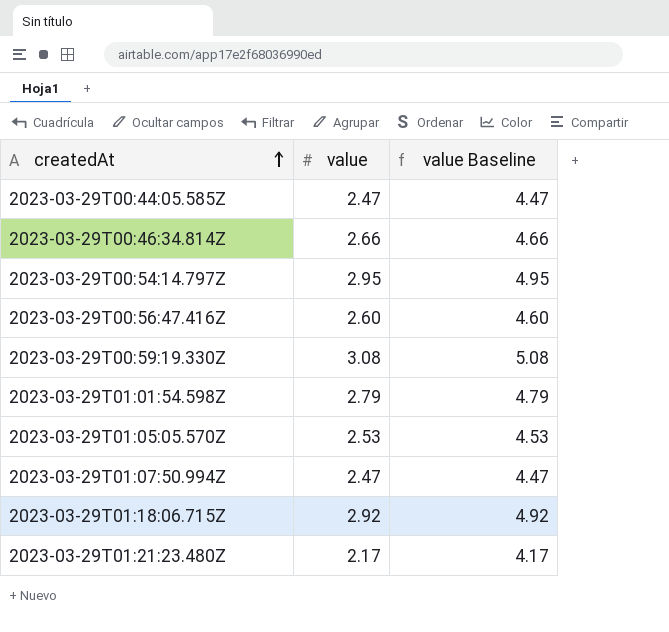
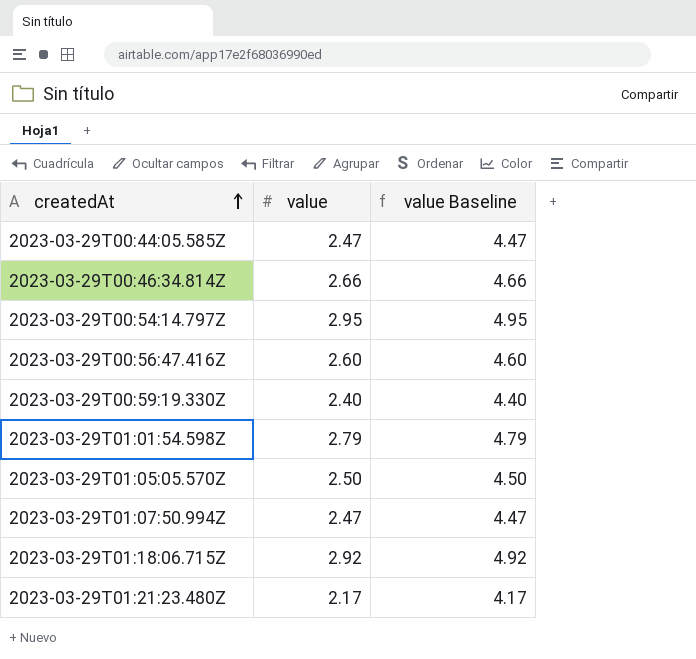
2023-03-29T00:59:19.330Z | value: 3.08 -> 2.40
2023-03-29T00:59:19.330Z | value Baseline: 5.08 -> 4.40
2023-03-29T01:05:05.570Z | value: 2.53 -> 2.50
2023-03-29T01:05:05.570Z | value Baseline: 4.53 -> 4.50

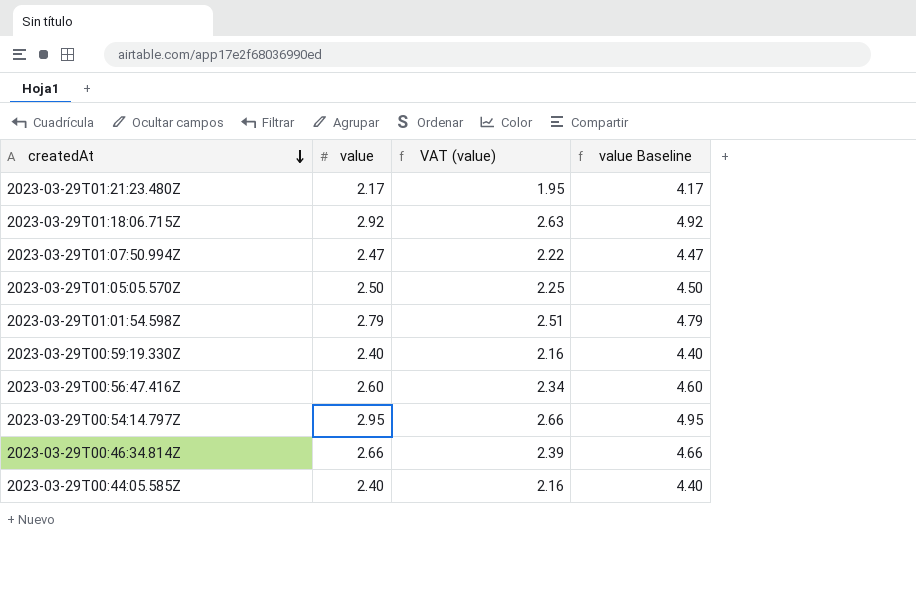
row order: createdAt ascending -> createdAt descending
column VAT (value) | formula: none -> [value] * 0.9
2023-03-29T00:44:05.585Z | value: 2.47 -> 2.40
2023-03-29T00:44:05.585Z | value Baseline: 4.47 -> 4.40

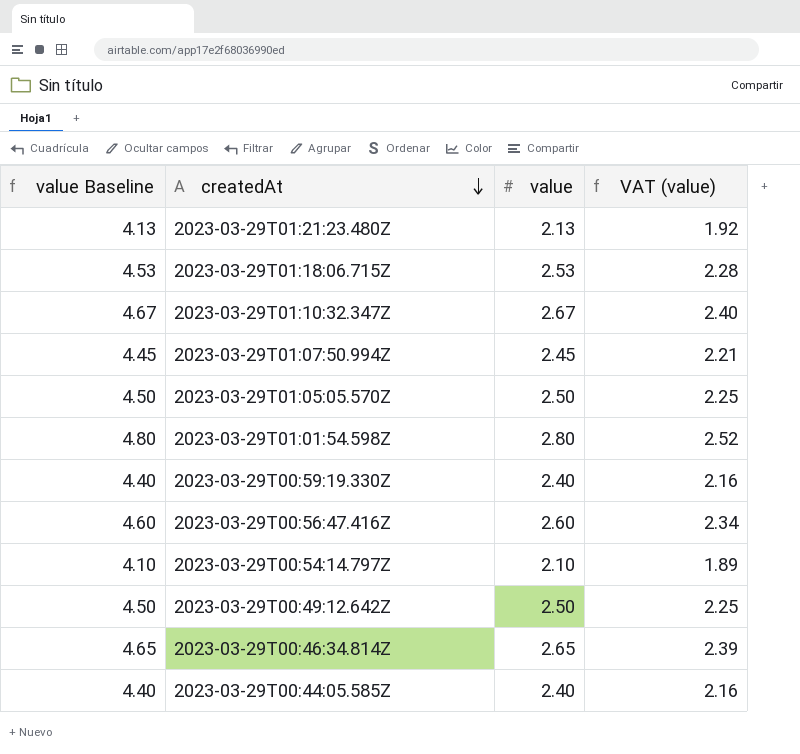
column value Baseline | position: 4 -> 1
2023-03-29T01:21:23.480Z | value Baseline: 4.17 -> 4.13
2023-03-29T01:21:23.480Z | value: 2.17 -> 2.13
2023-03-29T01:21:23.480Z | VAT (value): 1.95 -> 1.92
2023-03-29T01:18:06.715Z | value Baseline: 4.92 -> 4.53
2023-03-29T01:18:06.715Z | value: 2.92 -> 2.53
2023-03-29T01:18:06.715Z | VAT (value): 2.63 -> 2.28
row 2023-03-29T01:10:32.347Z: none -> 4.67 | 2.67 | 2.40
2023-03-29T01:07:50.994Z | value Baseline: 4.47 -> 4.45
2023-03-29T01:07:50.994Z | value: 2.47 -> 2.45
2023-03-29T01:07:50.994Z | VAT (value): 2.22 -> 2.21
2023-03-29T01:01:54.598Z | value Baseline: 4.79 -> 4.80
2023-03-29T01:01:54.598Z | value: 2.79 -> 2.80
2023-03-29T01:01:54.598Z | VAT (value): 2.51 -> 2.52
2023-03-29T00:54:14.797Z | value Baseline: 4.95 -> 4.10
2023-03-29T00:54:14.797Z | value: 2.95 -> 2.10
2023-03-29T00:54:14.797Z | VAT (value): 2.66 -> 1.89
row 2023-03-29T00:49:12.642Z: none -> 4.50 | 2.50 | 2.25
2023-03-29T00:46:34.814Z | value Baseline: 4.66 -> 4.65
2023-03-29T00:46:34.814Z | value: 2.66 -> 2.65

